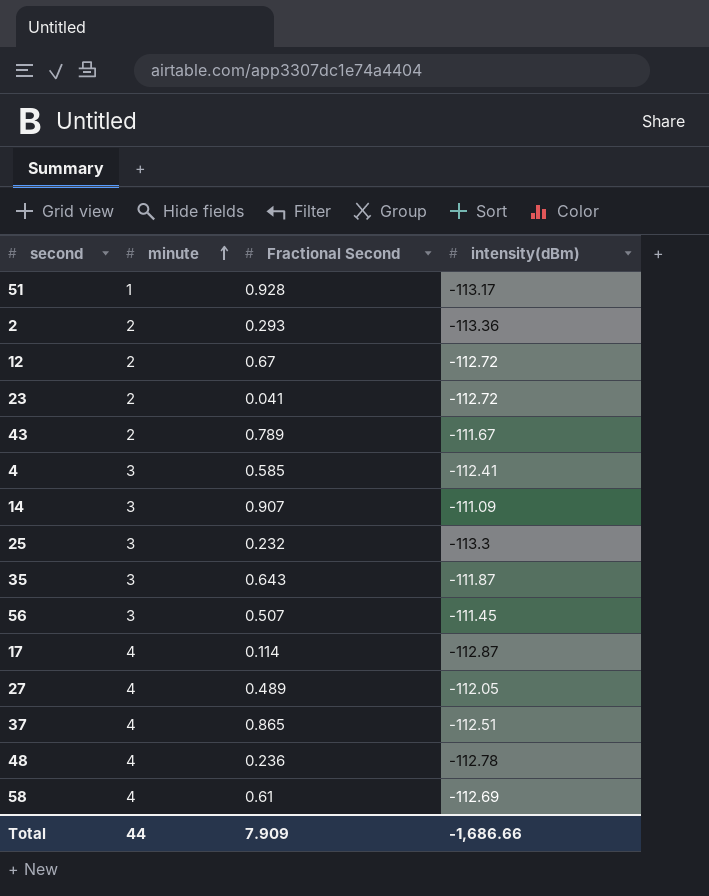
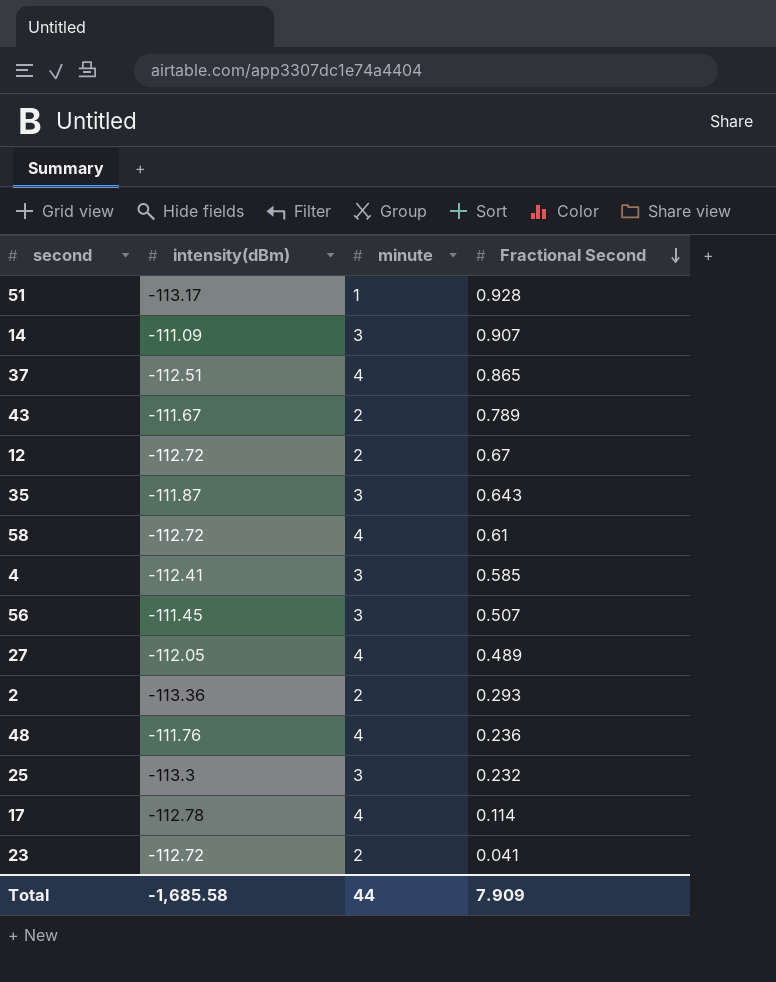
row order: minute ascending -> Fractional Second descending
column intensity(dBm) | position: 4 -> 2
58 | intensity(dBm): -112.69 -> -112.72
48 | intensity(dBm): -112.78 -> -111.76
17 | intensity(dBm): -112.87 -> -112.78
Total | intensity(dBm): -1,686.66 -> -1,685.58

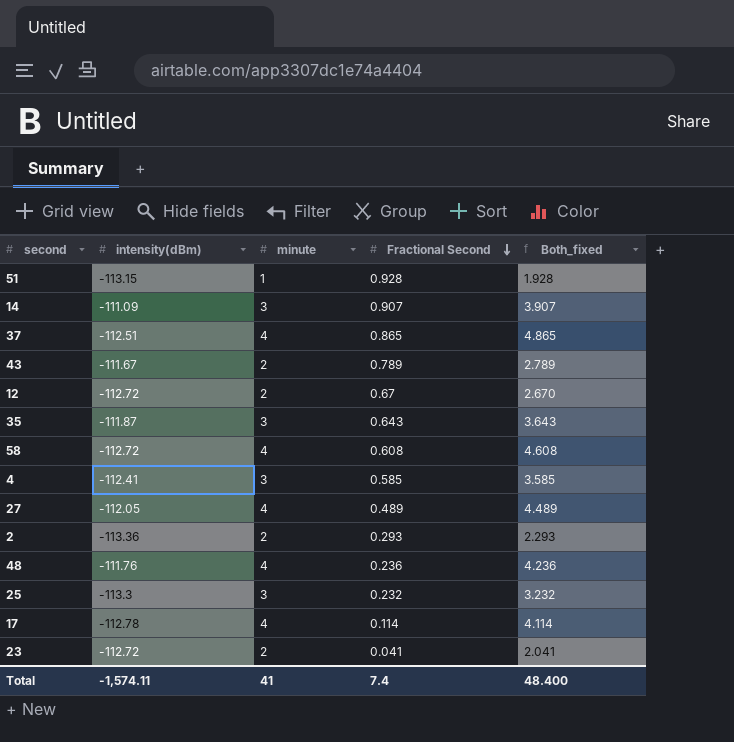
column Both_fixed | formula: none -> [minute] + [Fractional Second]
row 56: -111.45 | 3 | 0.507 -> none
51 | intensity(dBm): -113.17 -> -113.15
58 | Fractional Second: 0.61 -> 0.608
Total | intensity(dBm): -1,685.58 -> -1,574.11
Total | minute: 44 -> 41
Total | Fractional Second: 7.909 -> 7.4

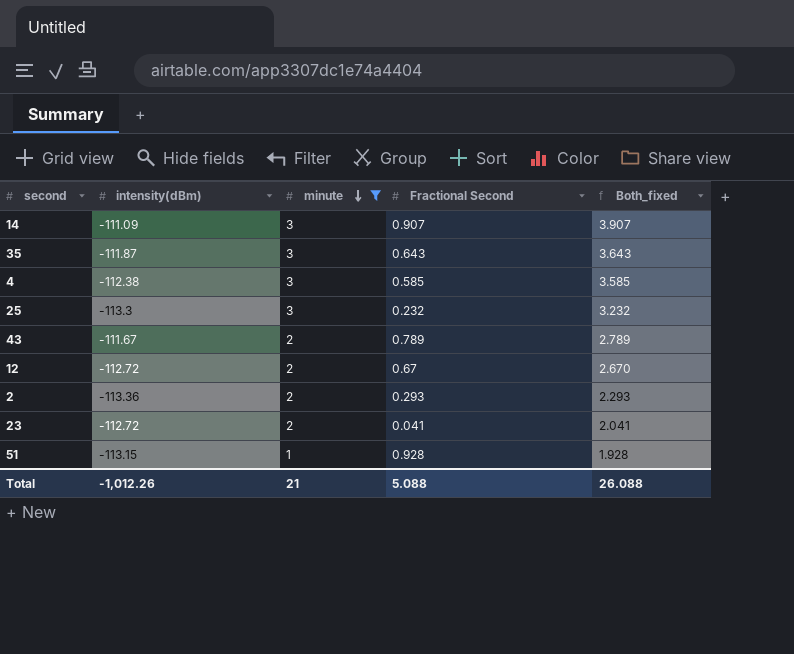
filter: none -> minute != 4
row order: Fractional Second descending -> minute descending
4 | intensity(dBm): -112.41 -> -112.38
Total | intensity(dBm): -1,574.11 -> -1,012.26
Total | minute: 41 -> 21
Total | Fractional Second: 7.4 -> 5.088
Total | Both_fixed: 48.400 -> 26.088

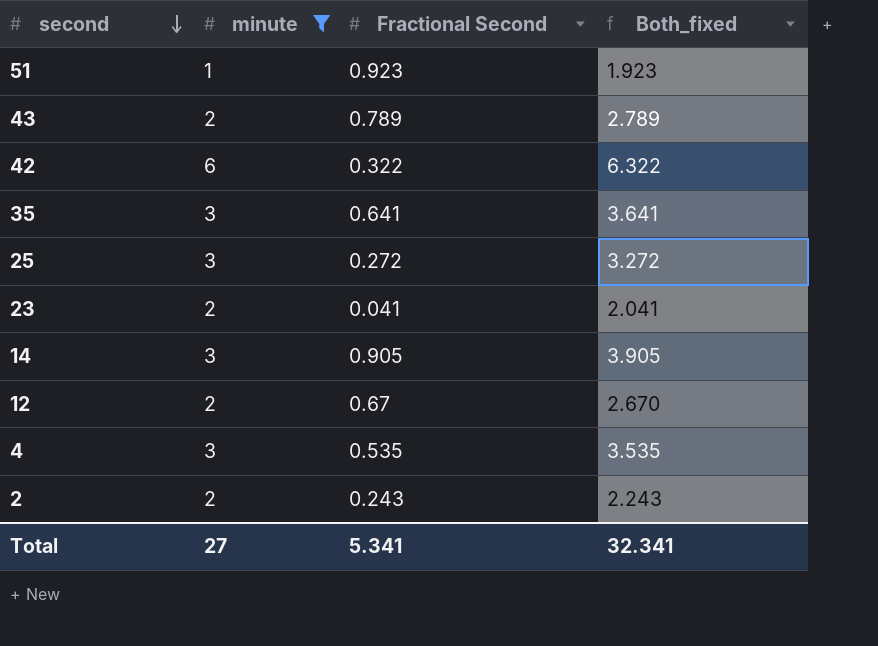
row order: minute descending -> second descending
column intensity(dBm) | position: 2 -> none
51 | Fractional Second: 0.928 -> 0.923
51 | Both_fixed: 1.928 -> 1.923
row 42: none -> 6 | 0.322 | 6.322
35 | Fractional Second: 0.643 -> 0.641
35 | Both_fixed: 3.643 -> 3.641
25 | Fractional Second: 0.232 -> 0.272
25 | Both_fixed: 3.232 -> 3.272
14 | Fractional Second: 0.907 -> 0.905
14 | Both_fixed: 3.907 -> 3.905
4 | Fractional Second: 0.585 -> 0.535
4 | Both_fixed: 3.585 -> 3.535
2 | Fractional Second: 0.293 -> 0.243
2 | Both_fixed: 2.293 -> 2.243
Total | minute: 21 -> 27
Total | Fractional Second: 5.088 -> 5.341
Total | Both_fixed: 26.088 -> 32.341

